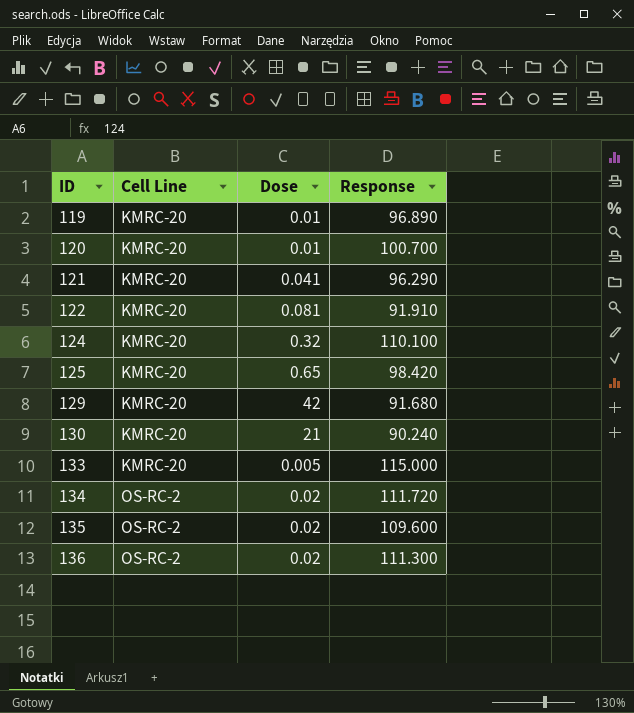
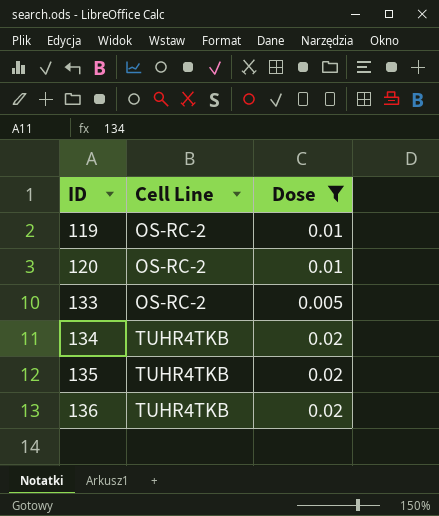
filter: none -> Dose <= 0.02
column Response | position: 4 -> none
119 | Cell Line: KMRC-20 -> OS-RC-2
120 | Cell Line: KMRC-20 -> OS-RC-2
133 | Cell Line: KMRC-20 -> OS-RC-2
134 | Cell Line: OS-RC-2 -> TUHR4TKB
135 | Cell Line: OS-RC-2 -> TUHR4TKB
136 | Cell Line: OS-RC-2 -> TUHR4TKB

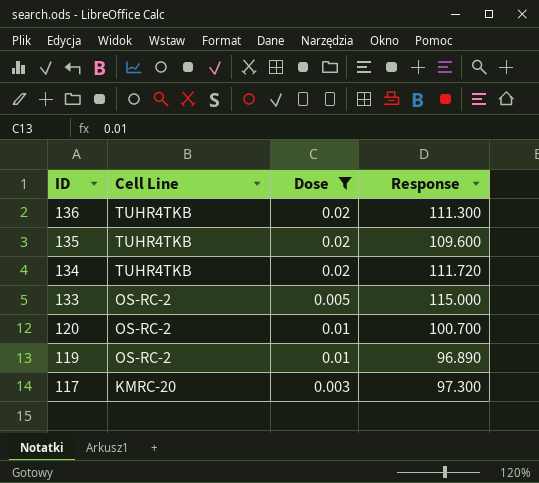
row order: ID ascending -> ID descending
column Response | position: none -> 4
row 117: none -> KMRC-20 | 0.003 | 97.300

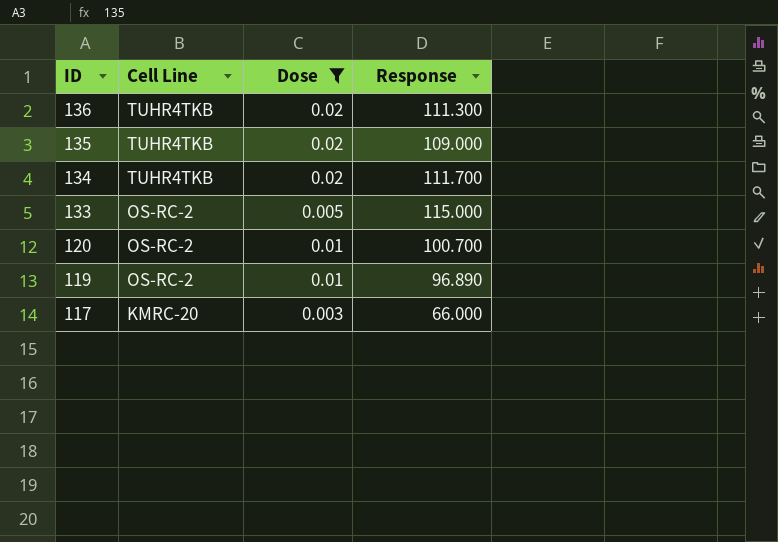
135 | Response: 109.600 -> 109.000
134 | Response: 111.720 -> 111.700
117 | Response: 97.300 -> 66.000

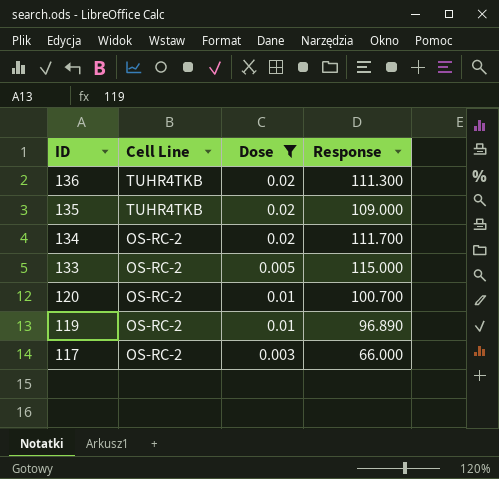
134 | Cell Line: TUHR4TKB -> OS-RC-2
117 | Cell Line: KMRC-20 -> OS-RC-2

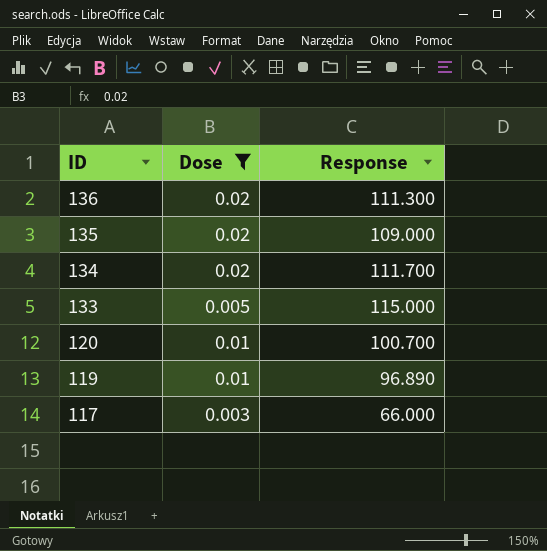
column Cell Line | position: 2 -> none

